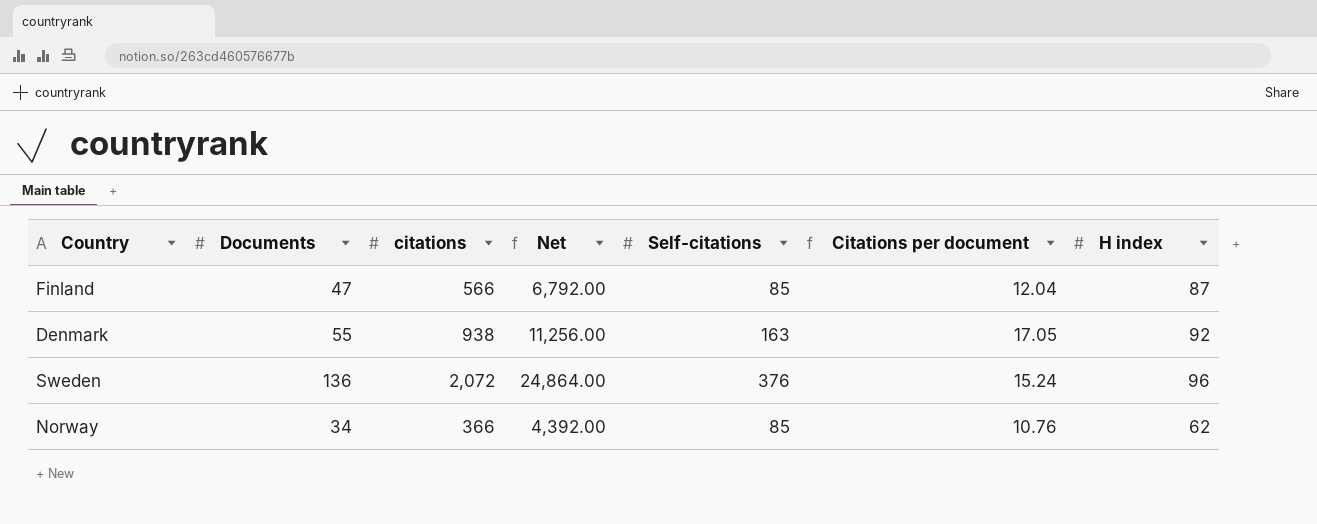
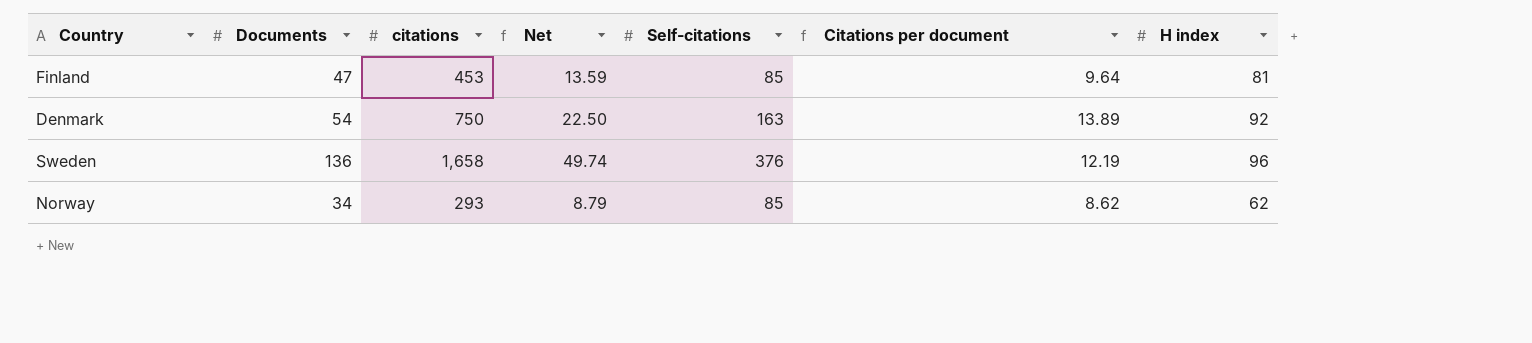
column Net | formula: [citations] * 12 -> [citations] * 0.03
Finland | citations: 566 -> 453
Finland | Citations per document: 12.04 -> 9.64
Finland | H index: 87 -> 81
Denmark | Documents: 55 -> 54
Denmark | citations: 938 -> 750
Denmark | Citations per document: 17.05 -> 13.89
Sweden | citations: 2,072 -> 1,658
Sweden | Citations per document: 15.24 -> 12.19
Norway | citations: 366 -> 293
Norway | Citations per document: 10.76 -> 8.62

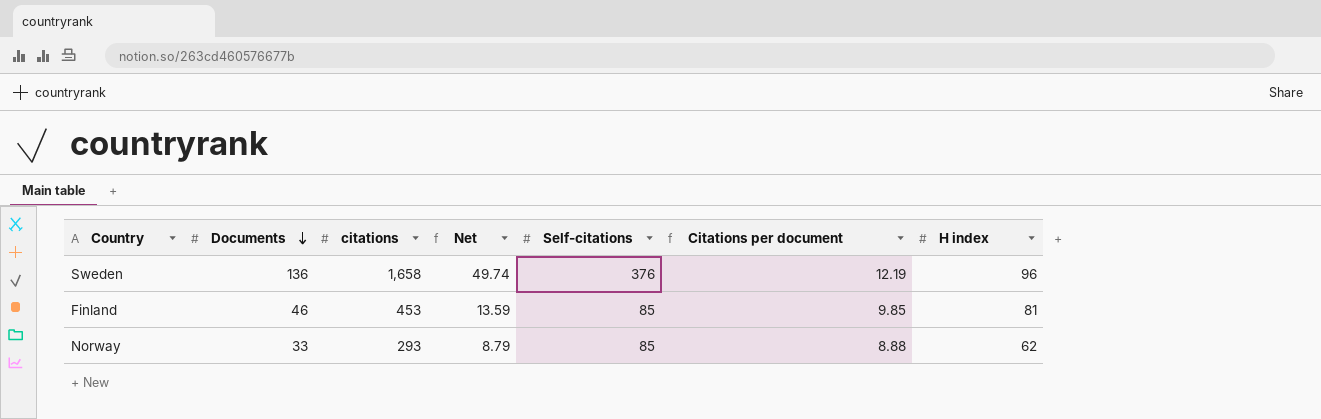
row order: none -> Documents descending
row Denmark: 54 | 750 | 22.50 | 163 | 13.89 | 92 -> none
Finland | Documents: 47 -> 46
Finland | Citations per document: 9.64 -> 9.85
Norway | Documents: 34 -> 33
Norway | Citations per document: 8.62 -> 8.88

